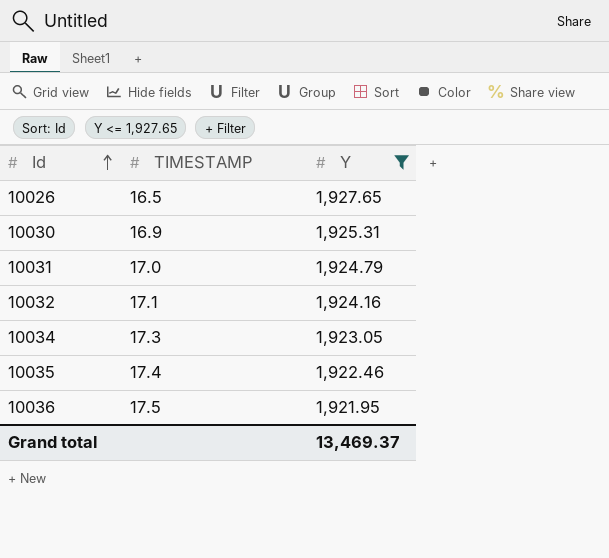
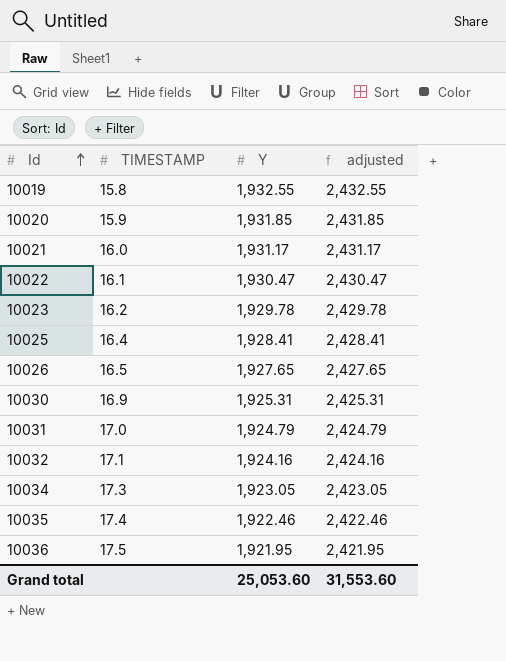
filter: Y <= 1,927.65 -> none
column adjusted | formula: none -> [Y] + 500
Grand total | Y: 13,469.37 -> 25,053.60

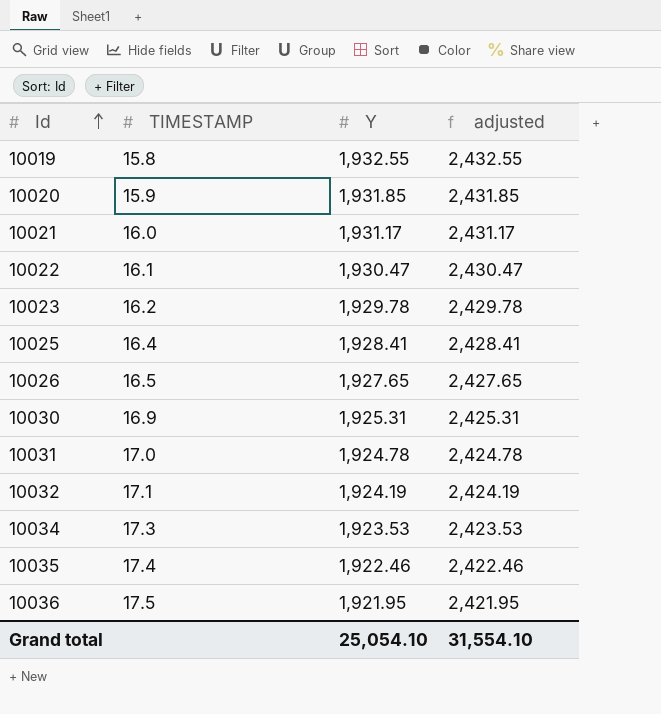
10031 | Y: 1,924.79 -> 1,924.78
10031 | adjusted: 2,424.79 -> 2,424.78
10032 | Y: 1,924.16 -> 1,924.19
10032 | adjusted: 2,424.16 -> 2,424.19
10034 | Y: 1,923.05 -> 1,923.53
10034 | adjusted: 2,423.05 -> 2,423.53
Grand total | Y: 25,053.60 -> 25,054.10
Grand total | adjusted: 31,553.60 -> 31,554.10

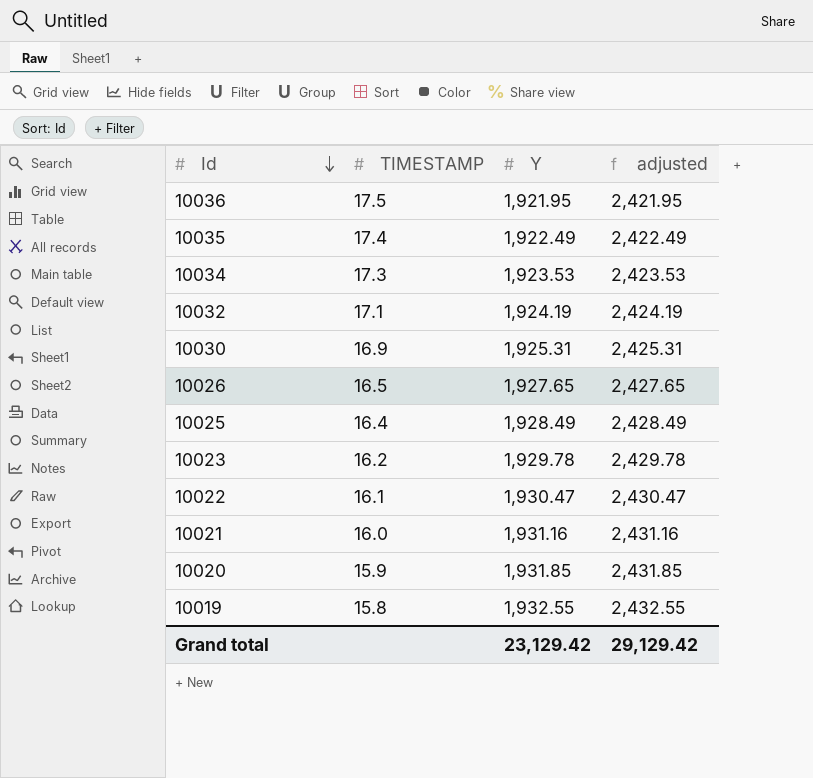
row order: Id ascending -> Id descending
row 10031: 17.0 | 1,924.78 | 2,424.78 -> none
10035 | Y: 1,922.46 -> 1,922.49
10035 | adjusted: 2,422.46 -> 2,422.49
10025 | Y: 1,928.41 -> 1,928.49
10025 | adjusted: 2,428.41 -> 2,428.49
10021 | Y: 1,931.17 -> 1,931.16
10021 | adjusted: 2,431.17 -> 2,431.16
Grand total | Y: 25,054.10 -> 23,129.42
Grand total | adjusted: 31,554.10 -> 29,129.42

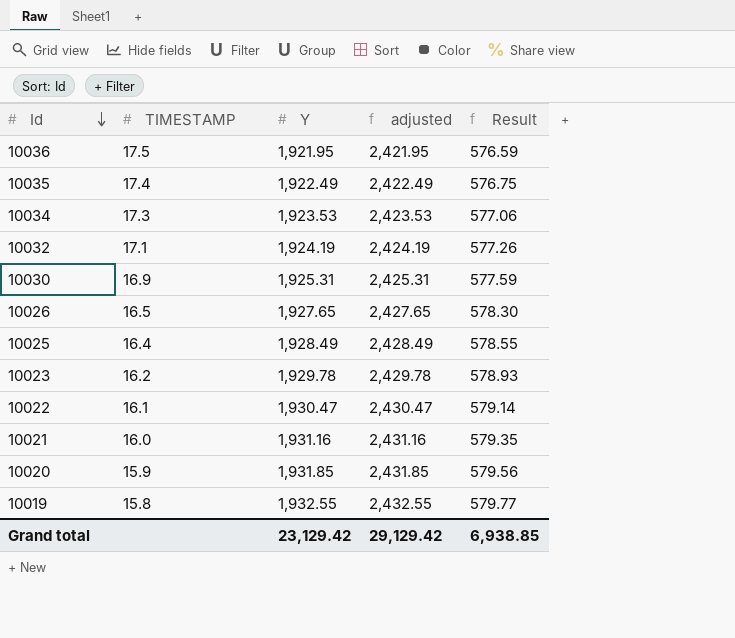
column Result | formula: none -> [Y] * 0.3

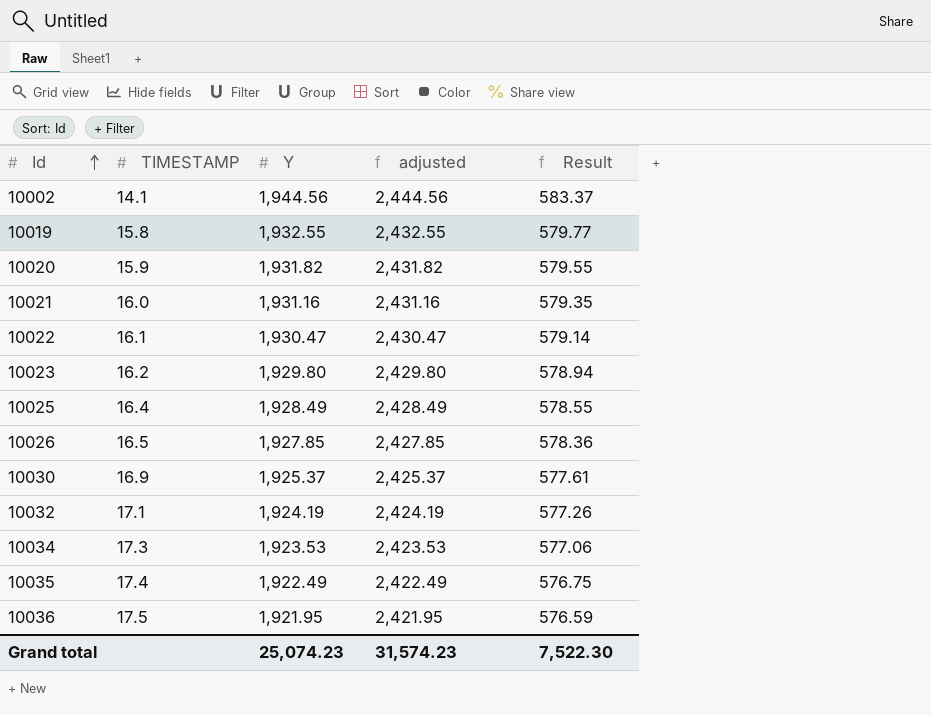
row order: Id descending -> Id ascending
row 10002: none -> 14.1 | 1,944.56 | 2,444.56 | 583.37
10020 | Y: 1,931.85 -> 1,931.82
10020 | adjusted: 2,431.85 -> 2,431.82
10020 | Result: 579.56 -> 579.55
10023 | Y: 1,929.78 -> 1,929.80
10023 | adjusted: 2,429.78 -> 2,429.80
10023 | Result: 578.93 -> 578.94
10026 | Y: 1,927.65 -> 1,927.85
10026 | adjusted: 2,427.65 -> 2,427.85
10026 | Result: 578.30 -> 578.36
10030 | Y: 1,925.31 -> 1,925.37
10030 | adjusted: 2,425.31 -> 2,425.37
10030 | Result: 577.59 -> 577.61
Grand total | Y: 23,129.42 -> 25,074.23
Grand total | adjusted: 29,129.42 -> 31,574.23
Grand total | Result: 6,938.85 -> 7,522.30

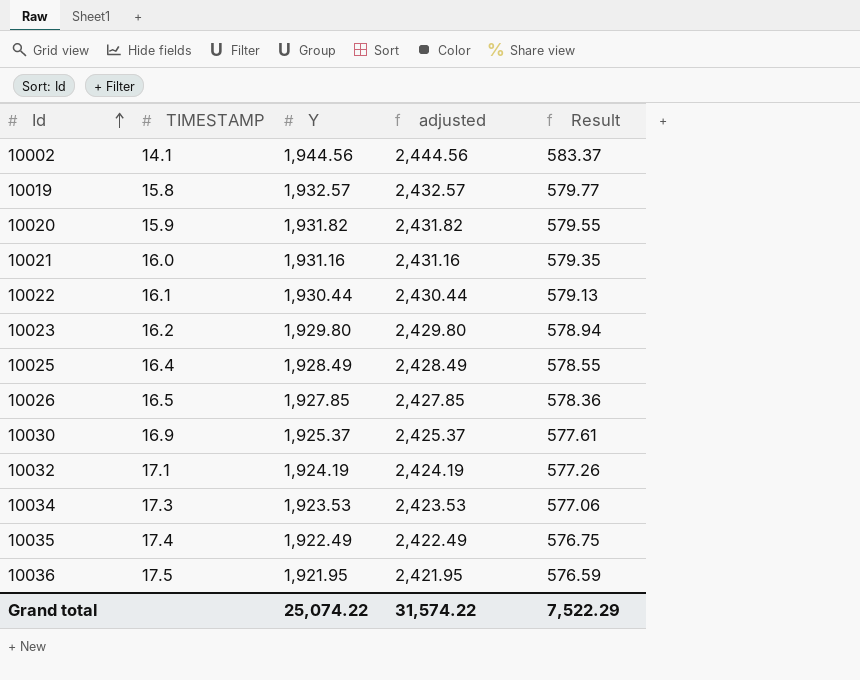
10019 | Y: 1,932.55 -> 1,932.57
10019 | adjusted: 2,432.55 -> 2,432.57
10022 | Y: 1,930.47 -> 1,930.44
10022 | adjusted: 2,430.47 -> 2,430.44
10022 | Result: 579.14 -> 579.13
Grand total | Y: 25,074.23 -> 25,074.22
Grand total | adjusted: 31,574.23 -> 31,574.22
Grand total | Result: 7,522.30 -> 7,522.29

